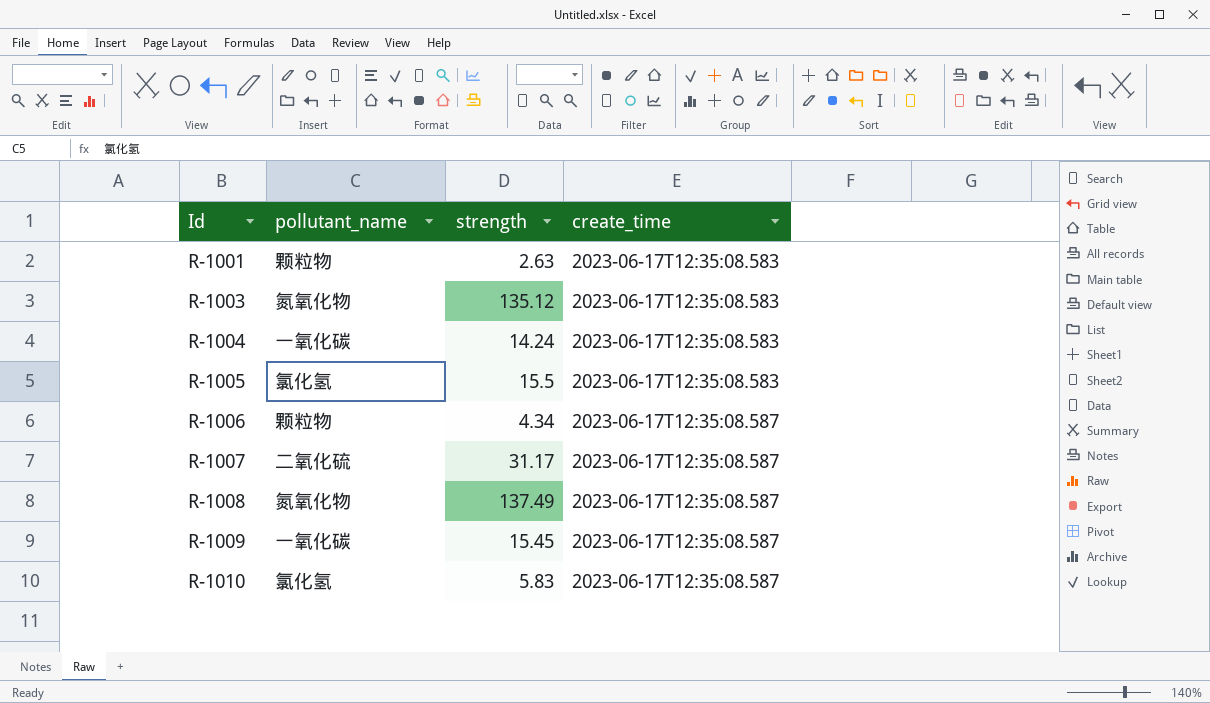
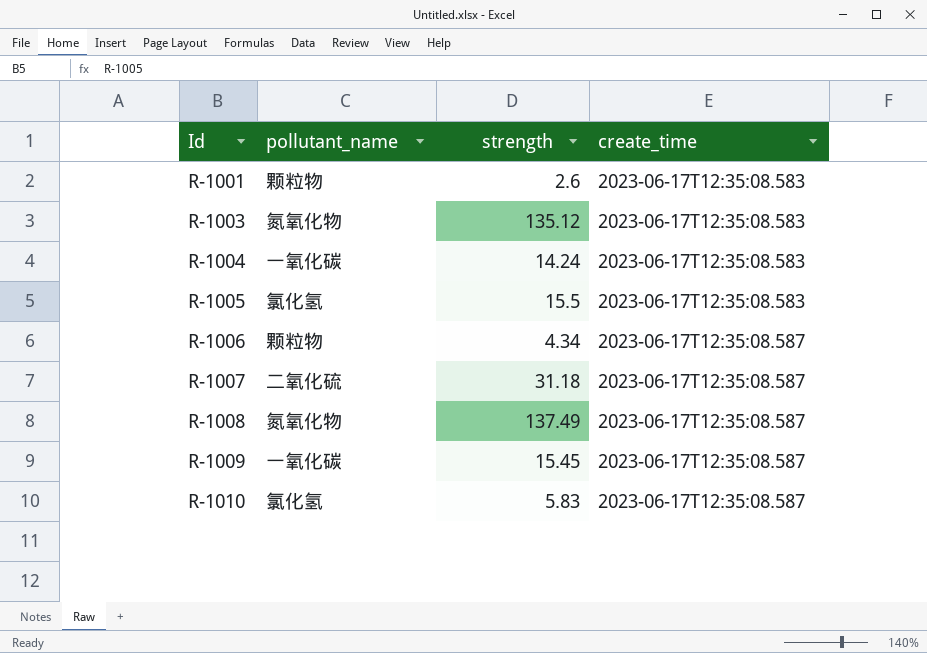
R-1001 | strength: 2.63 -> 2.6
R-1007 | strength: 31.17 -> 31.18

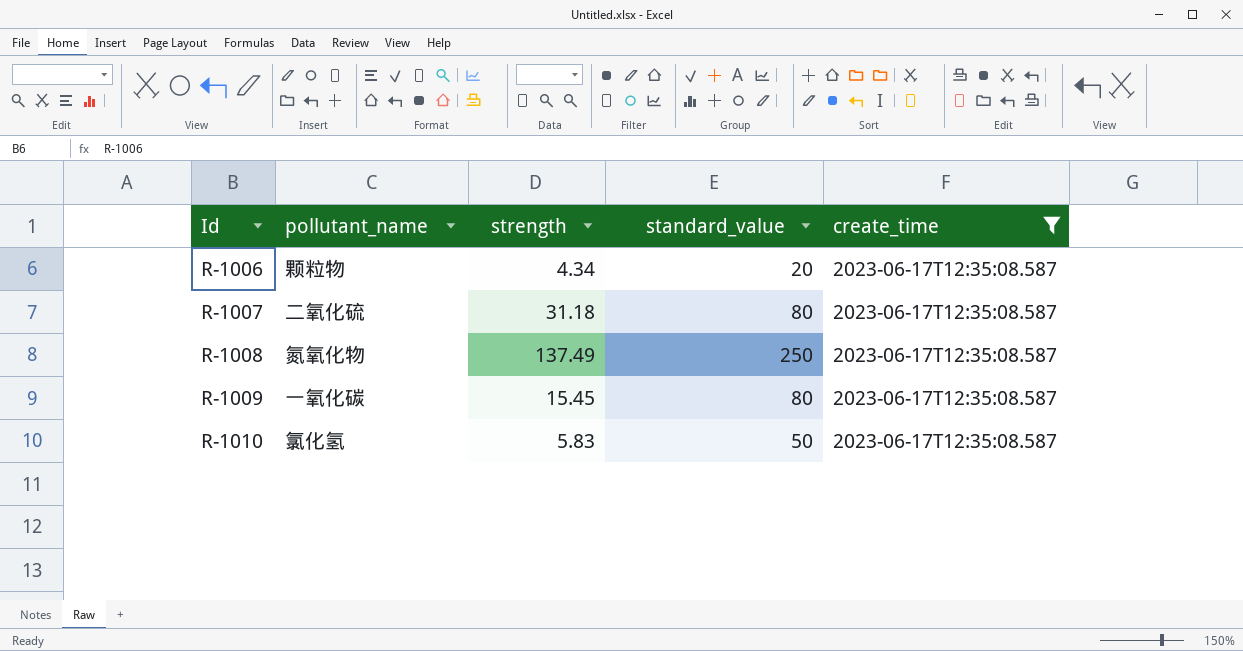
filter: none -> create_time = 2023-06-17T12:35:08.587
column standard_value | position: none -> 4

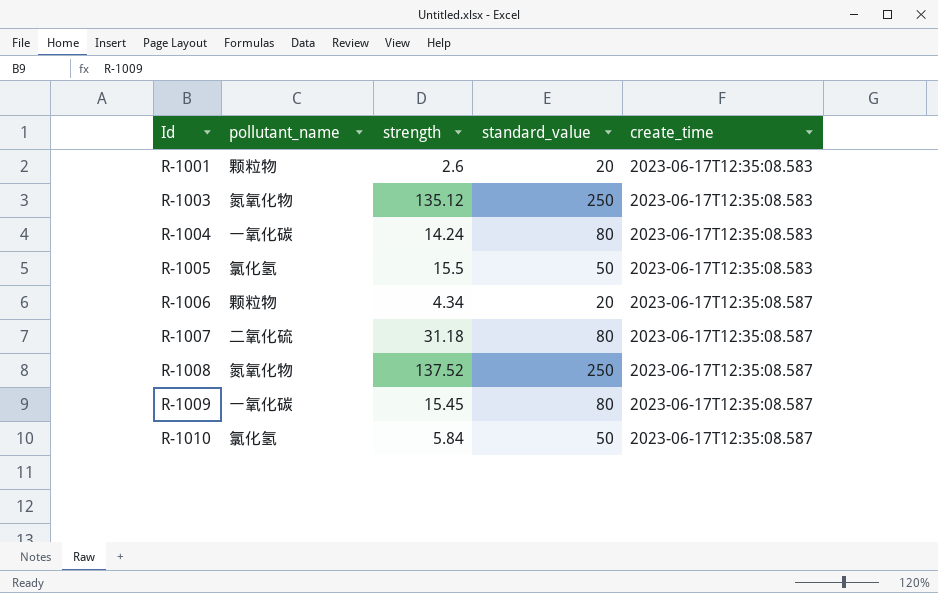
filter: create_time = 2023-06-17T12:35:08.587 -> none
R-1008 | strength: 137.49 -> 137.52
R-1010 | strength: 5.83 -> 5.84

